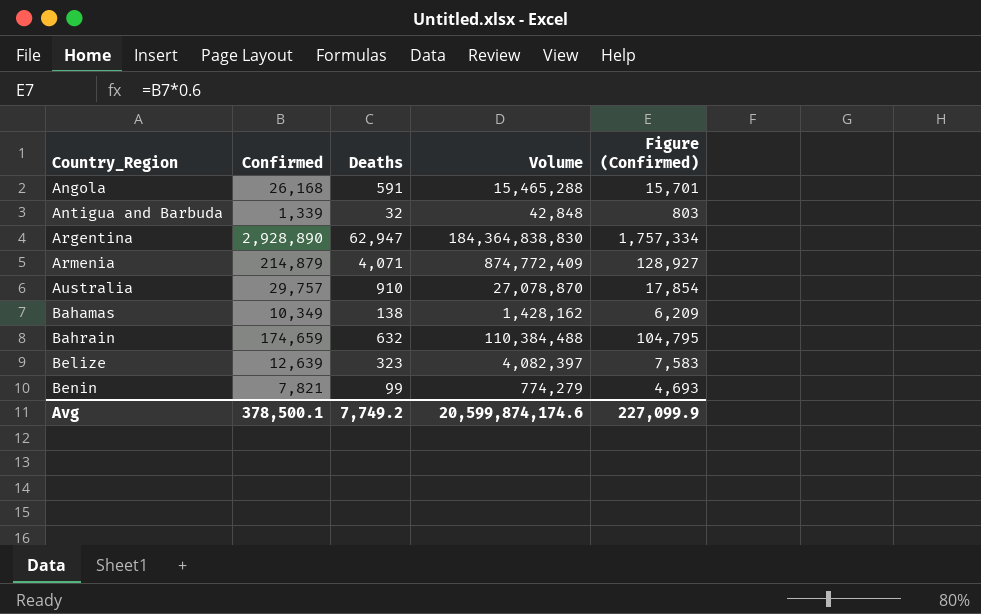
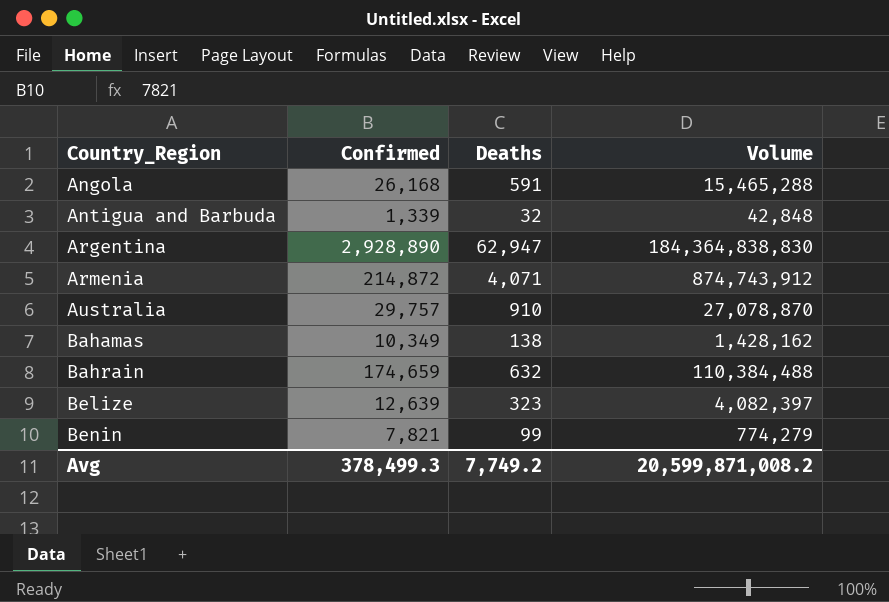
column Figure (Confirmed) | formula: [Confirmed] * 0.6 -> none
Armenia | Confirmed: 214,879 -> 214,872
Armenia | Volume: 874,772,409 -> 874,743,912
Avg | Confirmed: 378,500.1 -> 378,499.3
Avg | Volume: 20,599,874,174.6 -> 20,599,871,008.2

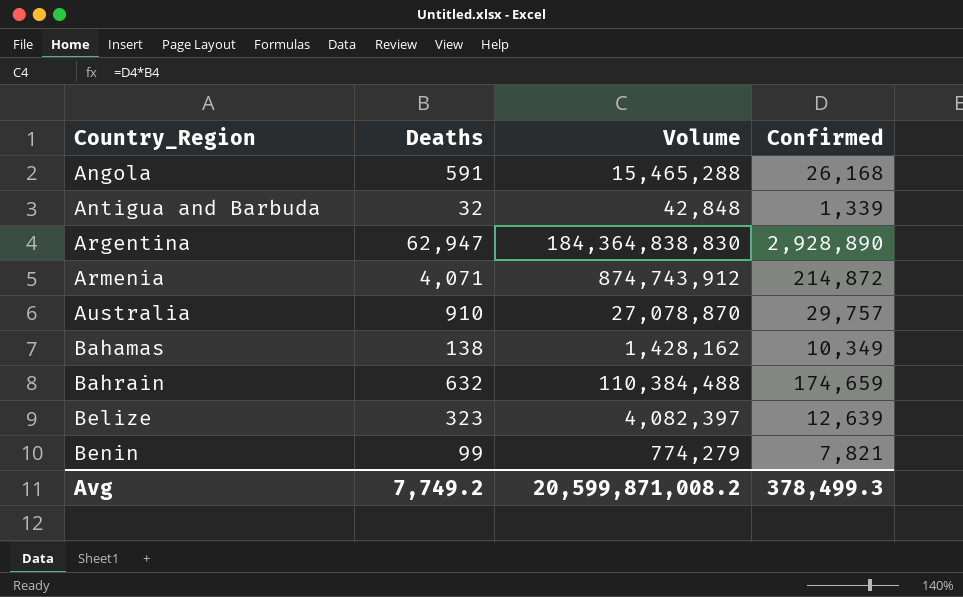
column Confirmed | position: 2 -> 4

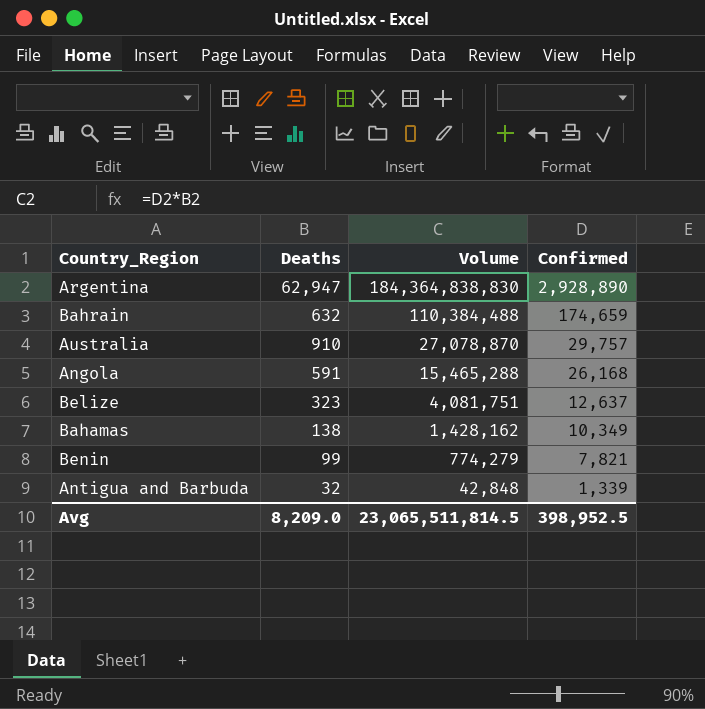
row order: Country_Region ascending -> Volume descending
row Armenia: 4,071 | 874,743,912 | 214,872 -> none
Belize | Volume: 4,082,397 -> 4,081,751
Belize | Confirmed: 12,639 -> 12,637
Avg | Deaths: 7,749.2 -> 8,209.0
Avg | Volume: 20,599,871,008.2 -> 23,065,511,814.5
Avg | Confirmed: 378,499.3 -> 398,952.5

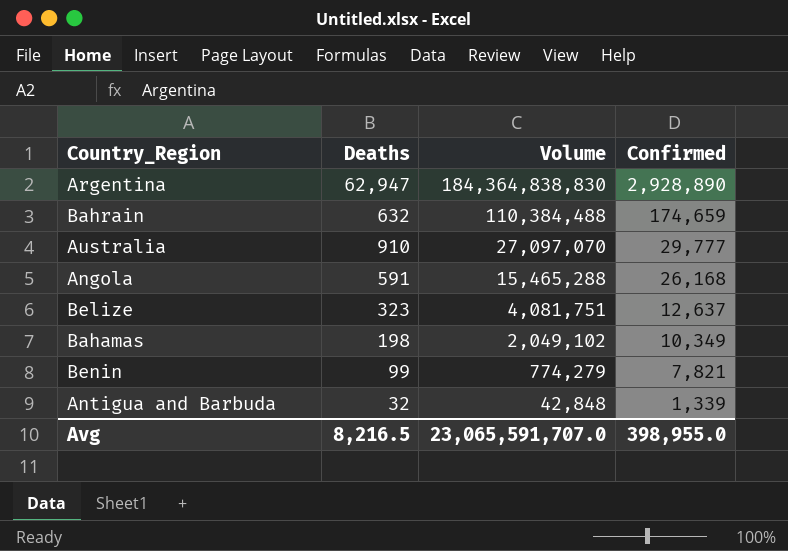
Australia | Volume: 27,078,870 -> 27,097,070
Australia | Confirmed: 29,757 -> 29,777
Bahamas | Deaths: 138 -> 198
Bahamas | Volume: 1,428,162 -> 2,049,102
Avg | Deaths: 8,209.0 -> 8,216.5
Avg | Volume: 23,065,511,814.5 -> 23,065,591,707.0
Avg | Confirmed: 398,952.5 -> 398,955.0

